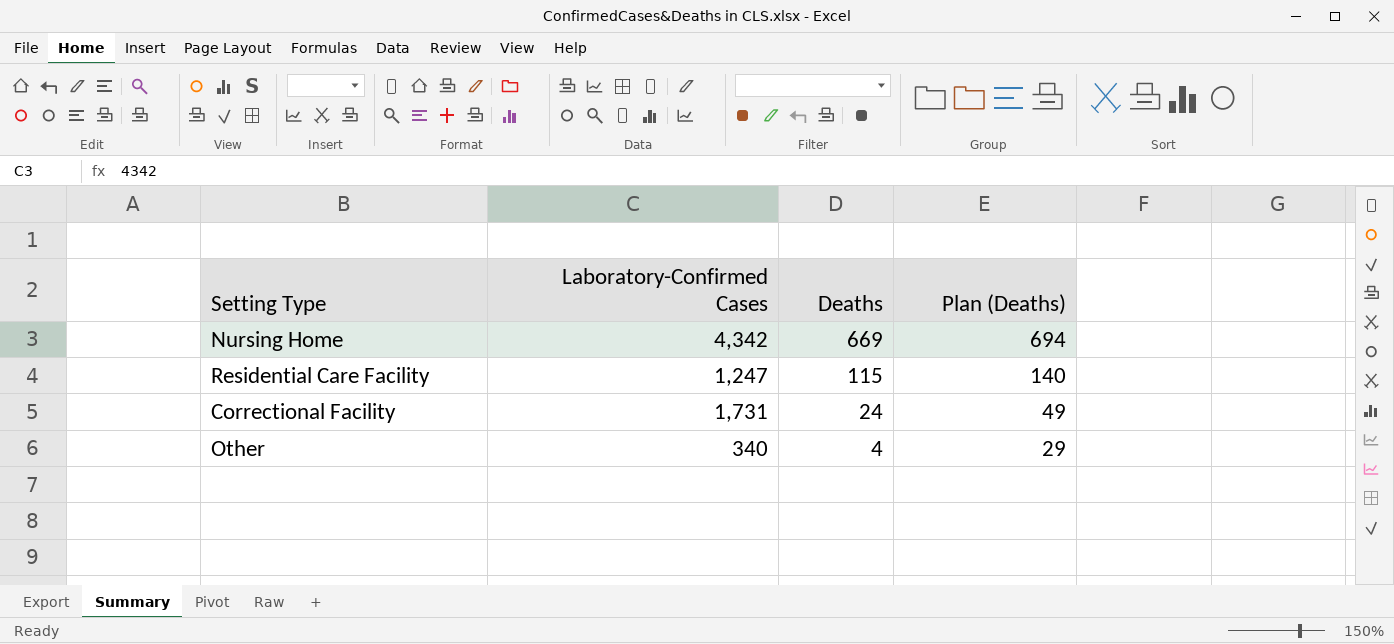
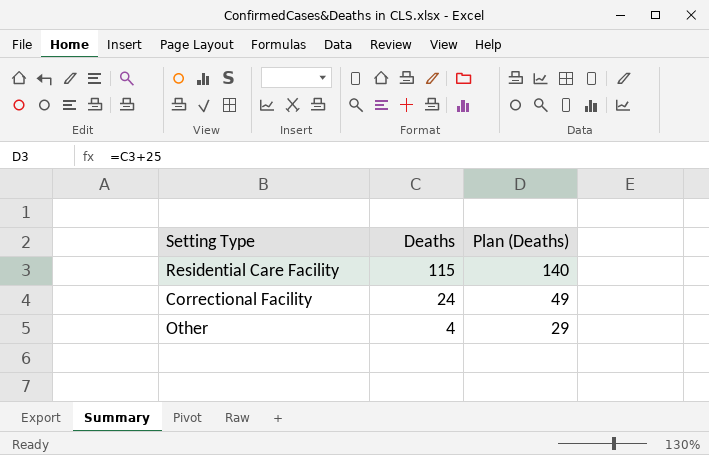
column Laboratory-Confirmed Cases | position: 2 -> none
row Nursing Home: 4,342 | 669 | 694 -> none

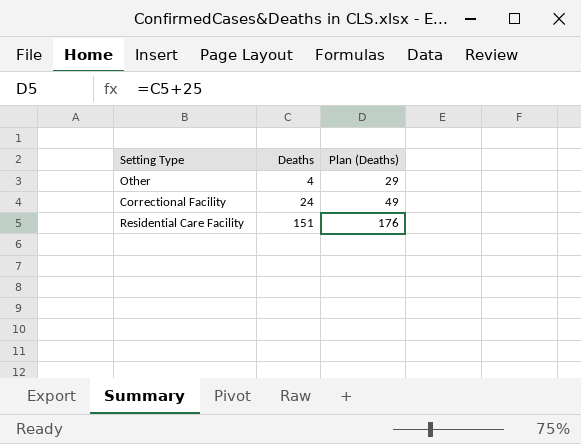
row order: Deaths descending -> Deaths ascending
Residential Care Facility | Deaths: 115 -> 151
Residential Care Facility | Plan (Deaths): 140 -> 176

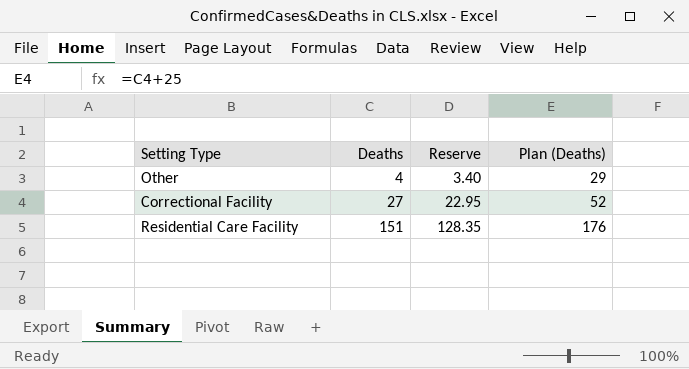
column Reserve | formula: none -> [Deaths] * 0.85
Correctional Facility | Deaths: 24 -> 27
Correctional Facility | Plan (Deaths): 49 -> 52

